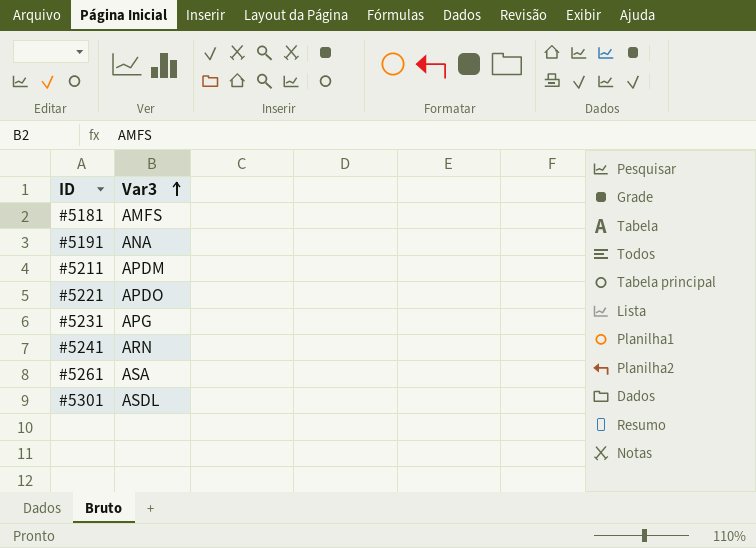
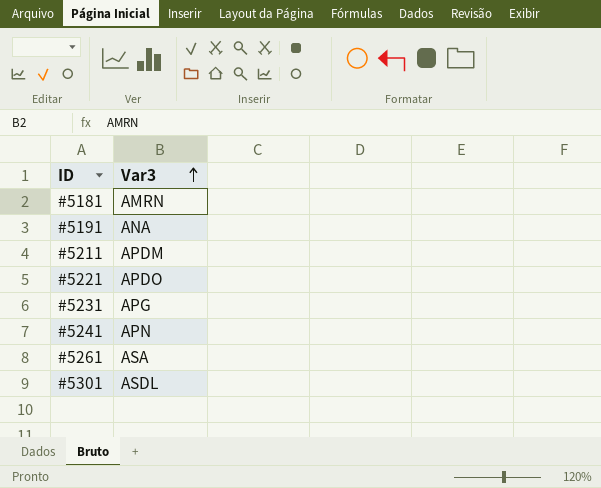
#5181 | Var3: AMFS -> AMRN
#5241 | Var3: ARN -> APN

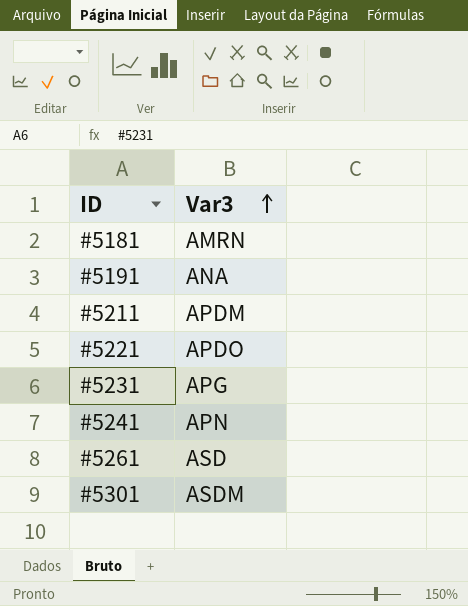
#5261 | Var3: ASA -> ASD
#5301 | Var3: ASDL -> ASDM

